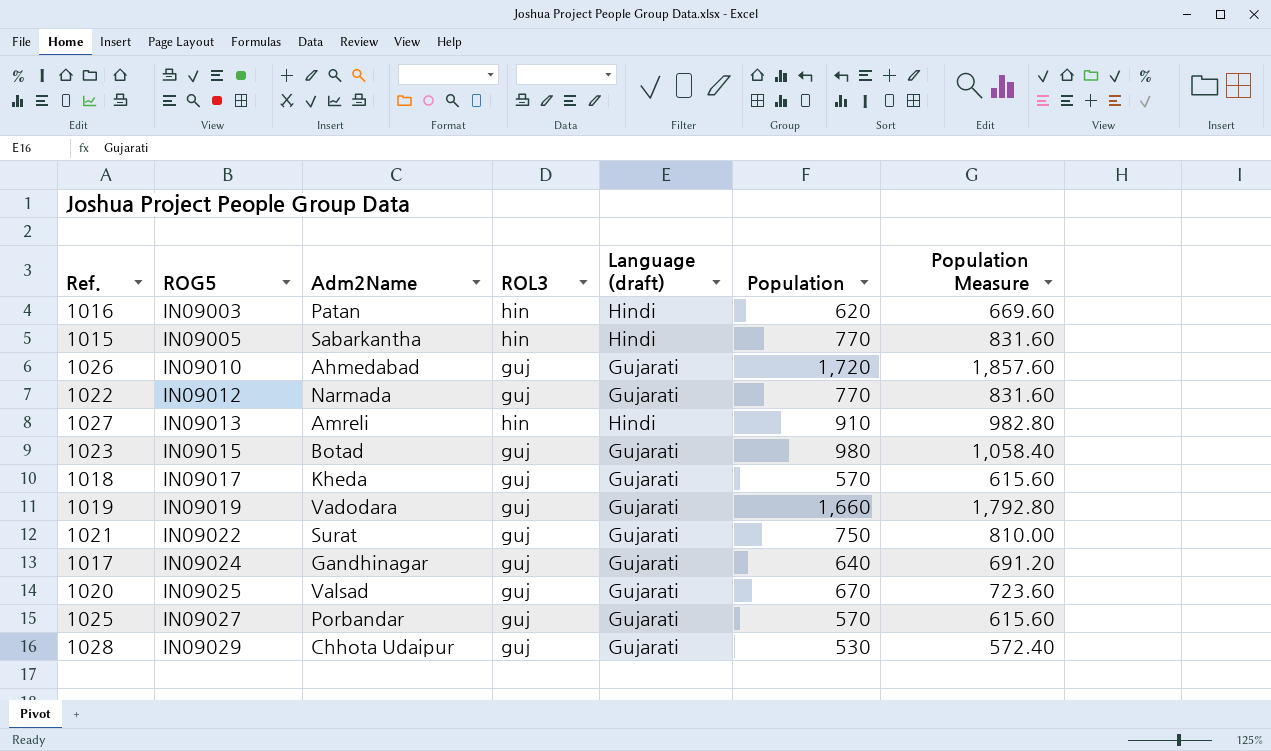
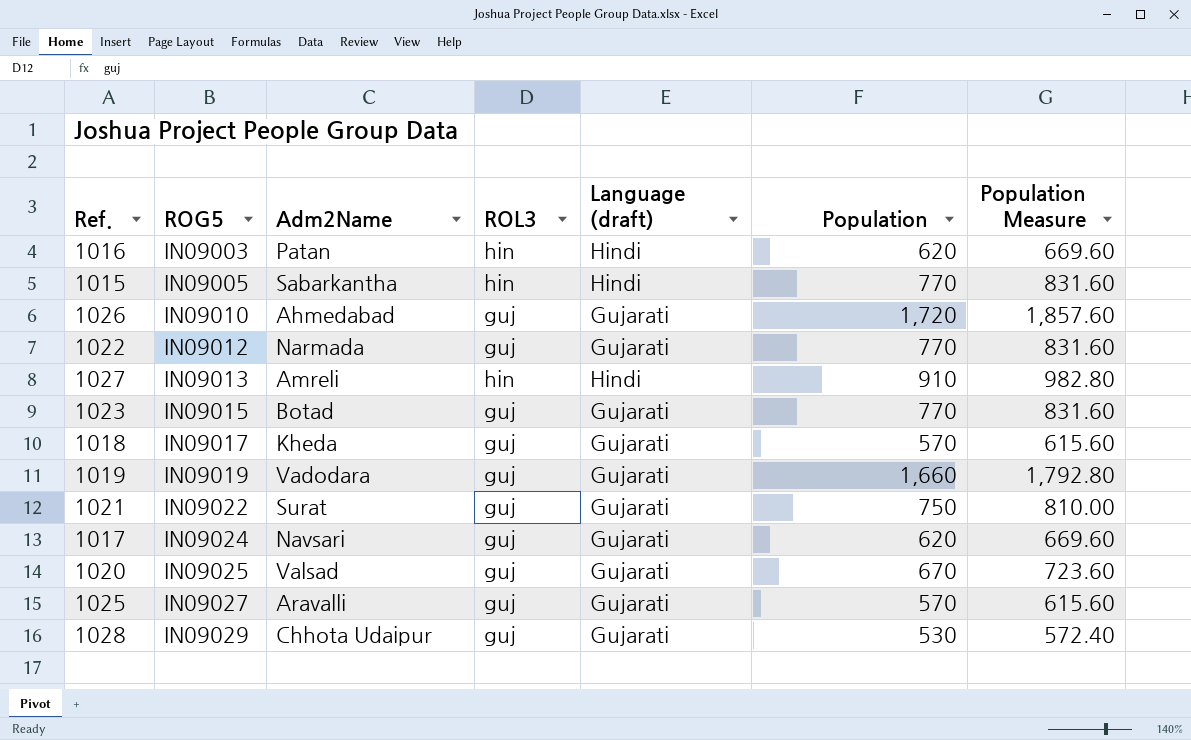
1023 | Population: 980 -> 770
1023 | Population Measure: 1,058.40 -> 831.60
1017 | Adm2Name: Gandhinagar -> Navsari
1017 | Population: 640 -> 620
1017 | Population Measure: 691.20 -> 669.60
1025 | Adm2Name: Porbandar -> Aravalli

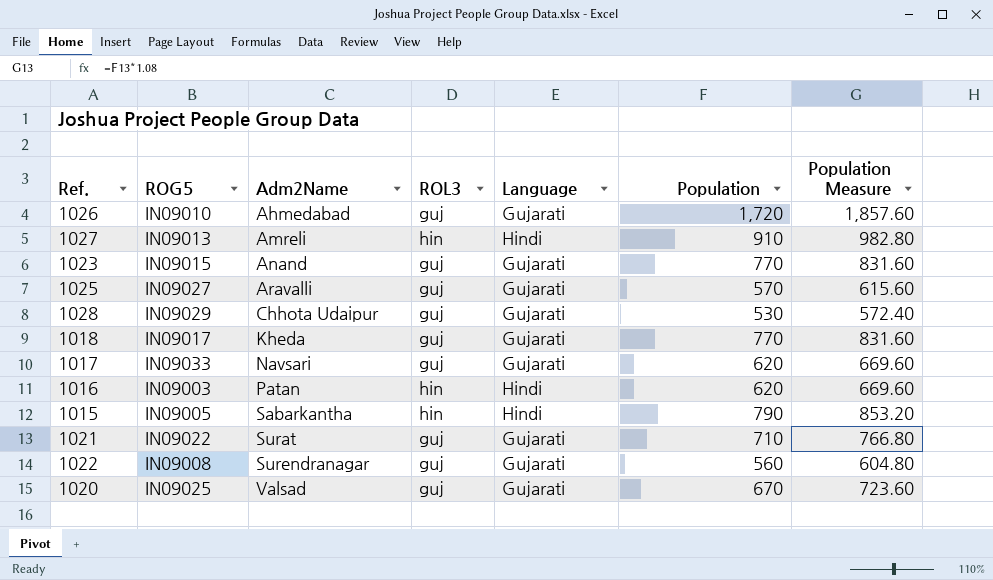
row order: ROG5 ascending -> Adm2Name ascending
column name: Language (draft) -> Language
row 1019: IN09019 | Vadodara | guj | Gujarati | 1,660 | 1,792.80 -> none
1023 | Adm2Name: Botad -> Anand
1018 | Population: 570 -> 770
1018 | Population Measure: 615.60 -> 831.60
1017 | ROG5: IN09024 -> IN09033
1015 | Population: 770 -> 790
1015 | Population Measure: 831.60 -> 853.20
1021 | Population: 750 -> 710
1021 | Population Measure: 810.00 -> 766.80
1022 | ROG5: IN09012 -> IN09008
1022 | Adm2Name: Narmada -> Surendranagar
1022 | Population: 770 -> 560
1022 | Population Measure: 831.60 -> 604.80

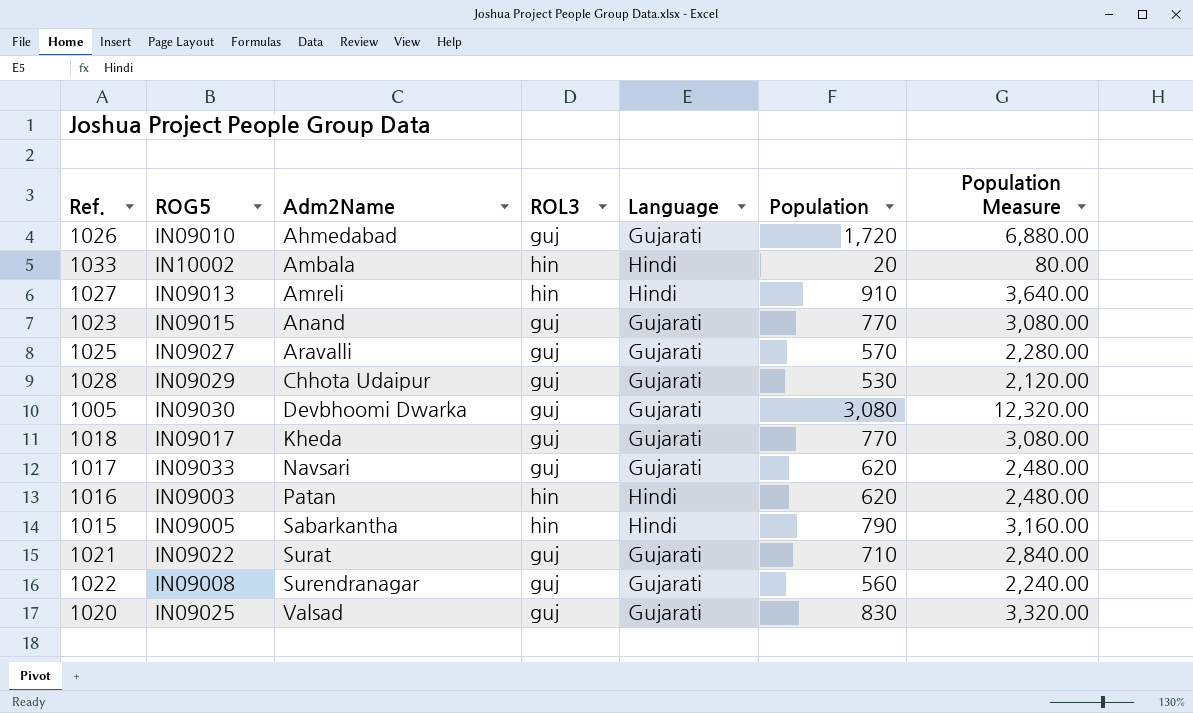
column Population Measure | formula: [Population] * 1.08 -> [Population] * 4
row 1033: none -> IN10002 | Ambala | hin | Hindi | 20 | 80.00
row 1005: none -> IN09030 | Devbhoomi Dwarka | guj | Gujarati | 3,080 | 12,320.00
1020 | Population: 670 -> 830

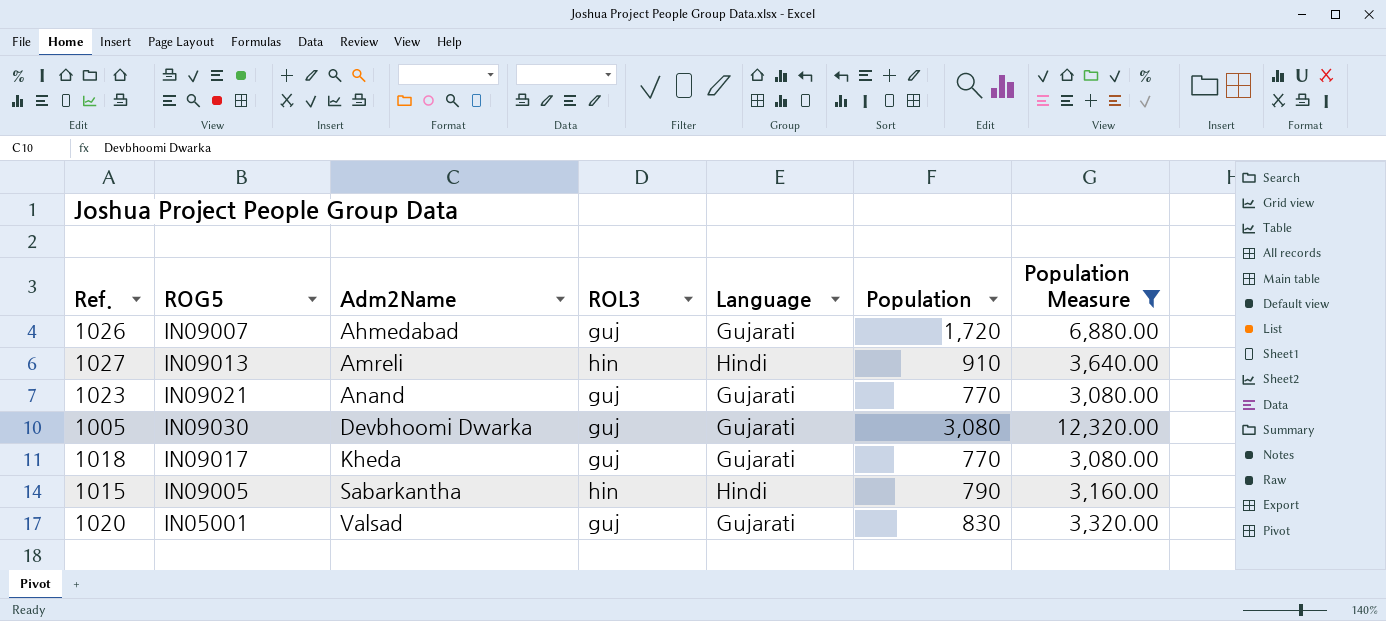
filter: none -> Population Measure >= 3,080.00
1026 | ROG5: IN09010 -> IN09007
1023 | ROG5: IN09015 -> IN09021
1020 | ROG5: IN09025 -> IN05001

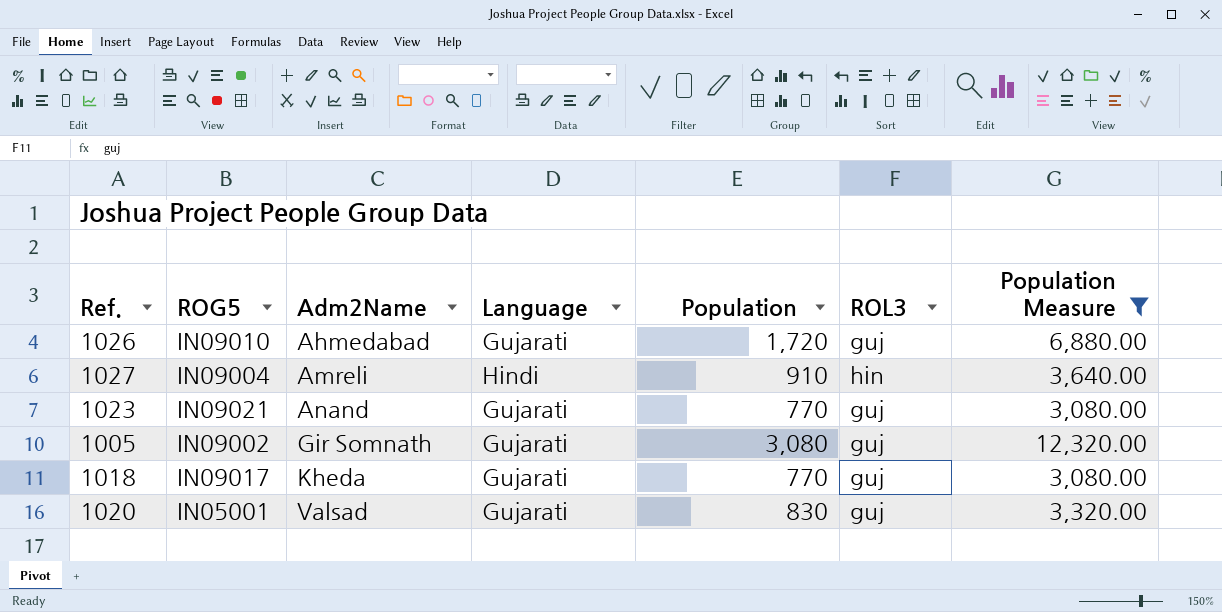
column ROL3 | position: 4 -> 6
row 1015: IN09005 | Sabarkantha | hin | Hindi | 790 | 3,160.00 -> none
1026 | ROG5: IN09007 -> IN09010
1027 | ROG5: IN09013 -> IN09004
1005 | ROG5: IN09030 -> IN09002
1005 | Adm2Name: Devbhoomi Dwarka -> Gir Somnath

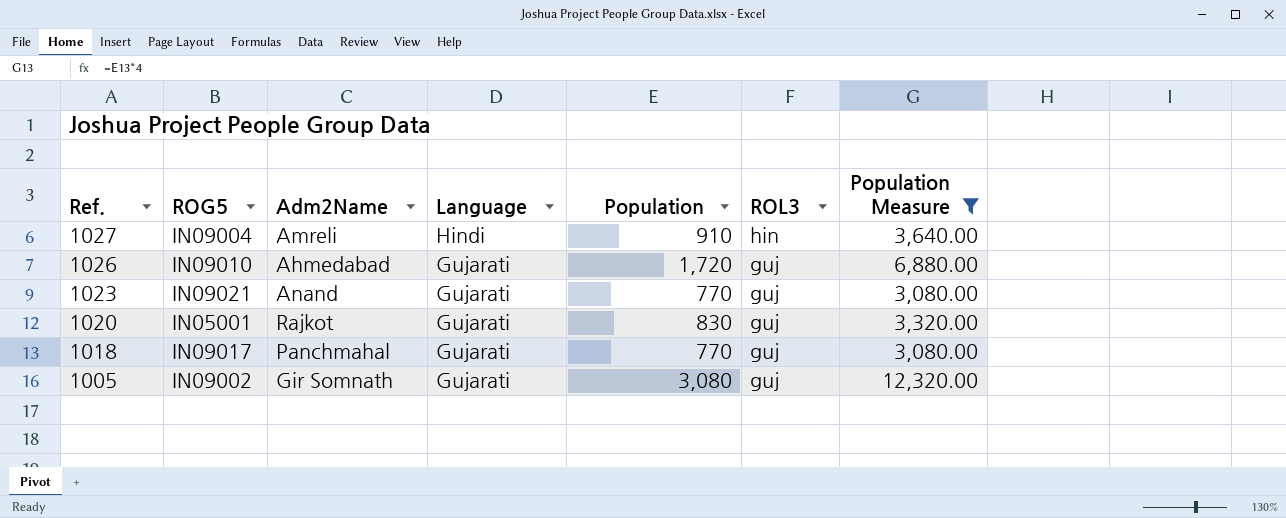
row order: Adm2Name ascending -> Ref. descending
1020 | Adm2Name: Valsad -> Rajkot
1018 | Adm2Name: Kheda -> Panchmahal

